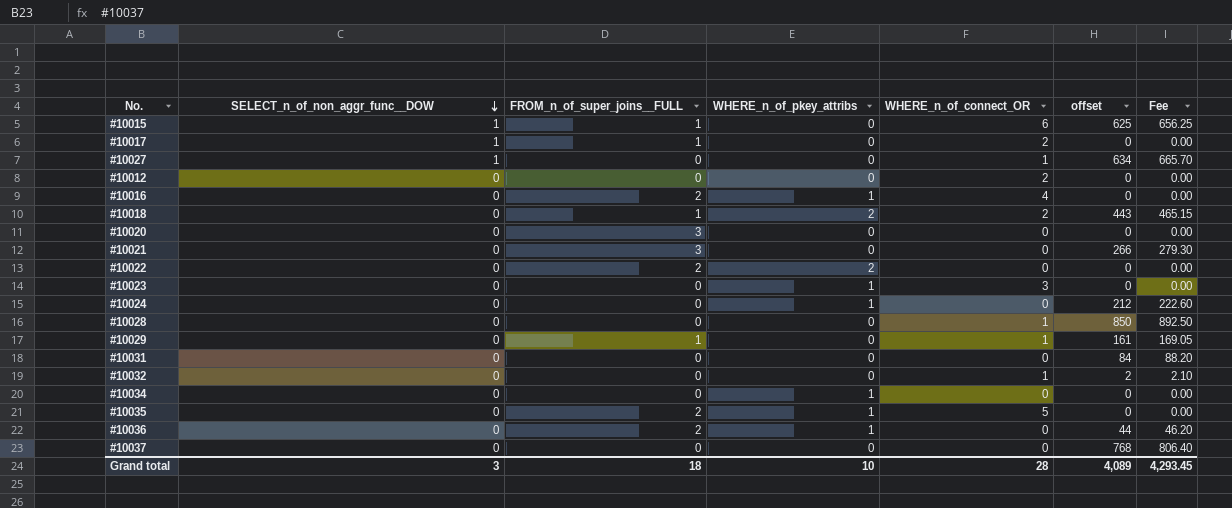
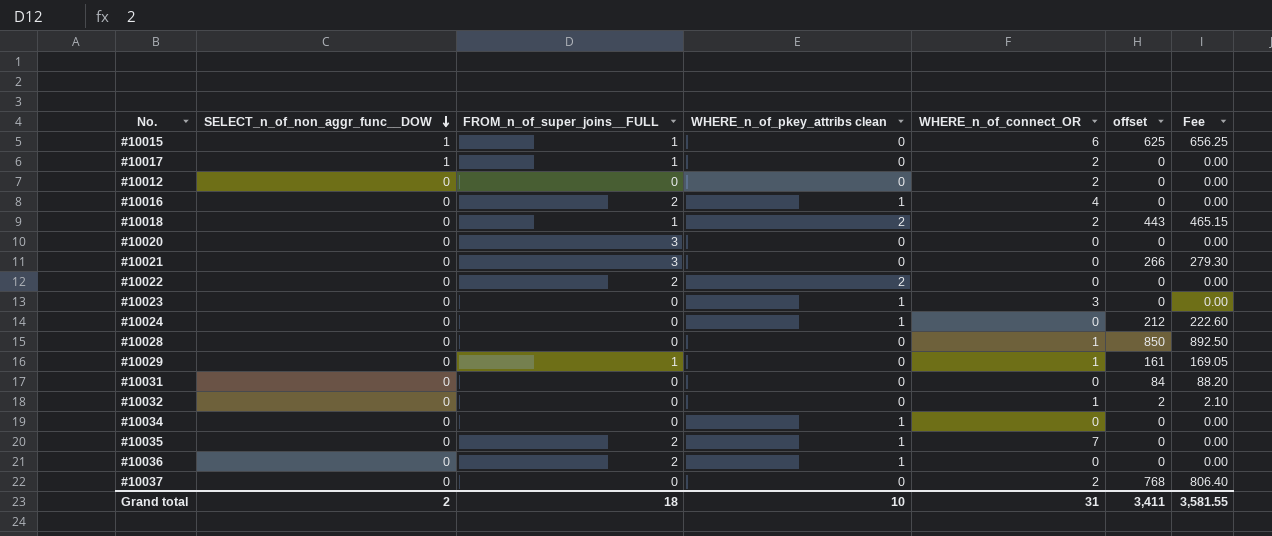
column name: WHERE_n_of_pkey_attribs -> WHERE_n_of_pkey_attribs clean
row #10027: 1 | 0 | 0 | 1 | 634 | 665.70 -> none
#10035 | WHERE_n_of_connect_OR: 5 -> 7
#10036 | offset: 44 -> 0
#10036 | Fee: 46.20 -> 0.00
#10037 | WHERE_n_of_connect_OR: 0 -> 2
Grand total | SELECT_n_of_non_aggr_func__DOW: 3 -> 2
Grand total | WHERE_n_of_connect_OR: 28 -> 31
Grand total | offset: 4,089 -> 3,411
Grand total | Fee: 4,293.45 -> 3,581.55

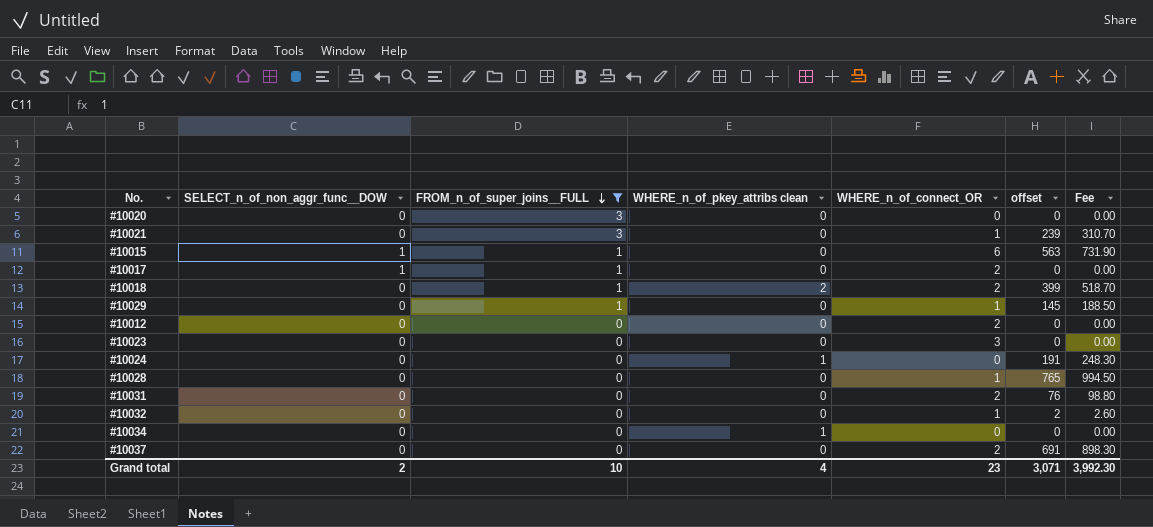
filter: none -> FROM_n_of_super_joins__FULL != 2
row order: SELECT_n_of_non_aggr_func__DOW descending -> FROM_n_of_super_joins__FULL descending
column Fee | formula: [offset] * 1.05 -> [offset] * 1.3
#10021 | WHERE_n_of_connect_OR: 0 -> 1
#10021 | offset: 266 -> 239
#10015 | offset: 625 -> 563
#10018 | offset: 443 -> 399
#10029 | offset: 161 -> 145
#10023 | WHERE_n_of_pkey_attribs clean: 1 -> 0
#10024 | offset: 212 -> 191
#10028 | offset: 850 -> 765
#10031 | WHERE_n_of_connect_OR: 0 -> 2
#10031 | offset: 84 -> 76
#10037 | offset: 768 -> 691
Grand total | FROM_n_of_super_joins__FULL: 18 -> 10
Grand total | WHERE_n_of_pkey_attribs clean: 10 -> 4
Grand total | WHERE_n_of_connect_OR: 31 -> 23
Grand total | offset: 3,411 -> 3,071
Grand total | Fee: 3,581.55 -> 3,992.30

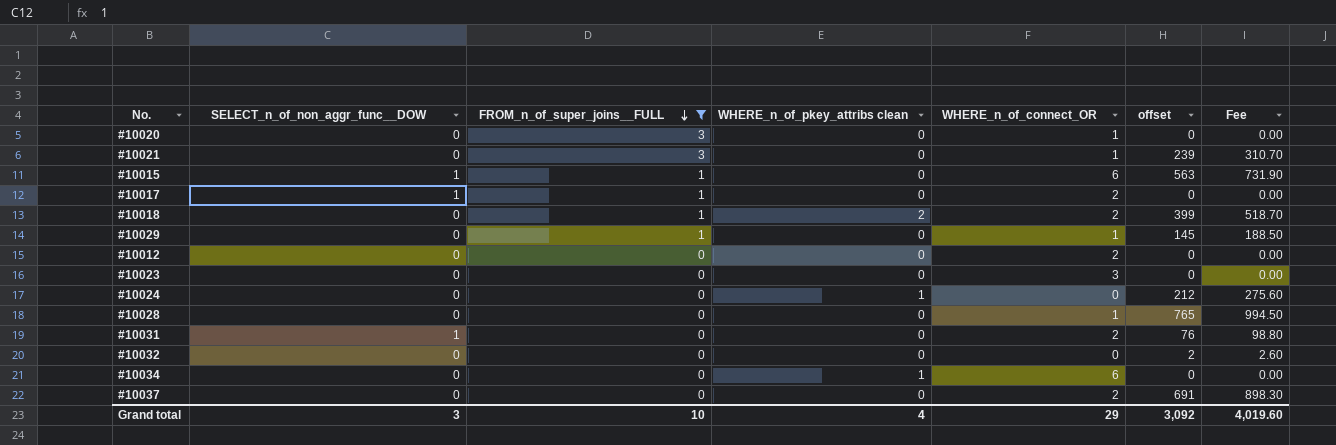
#10020 | WHERE_n_of_connect_OR: 0 -> 1
#10024 | offset: 191 -> 212
#10024 | Fee: 248.30 -> 275.60
#10031 | SELECT_n_of_non_aggr_func__DOW: 0 -> 1
#10032 | WHERE_n_of_connect_OR: 1 -> 0
#10034 | WHERE_n_of_connect_OR: 0 -> 6
Grand total | SELECT_n_of_non_aggr_func__DOW: 2 -> 3
Grand total | WHERE_n_of_connect_OR: 23 -> 29
Grand total | offset: 3,071 -> 3,092
Grand total | Fee: 3,992.30 -> 4,019.60

